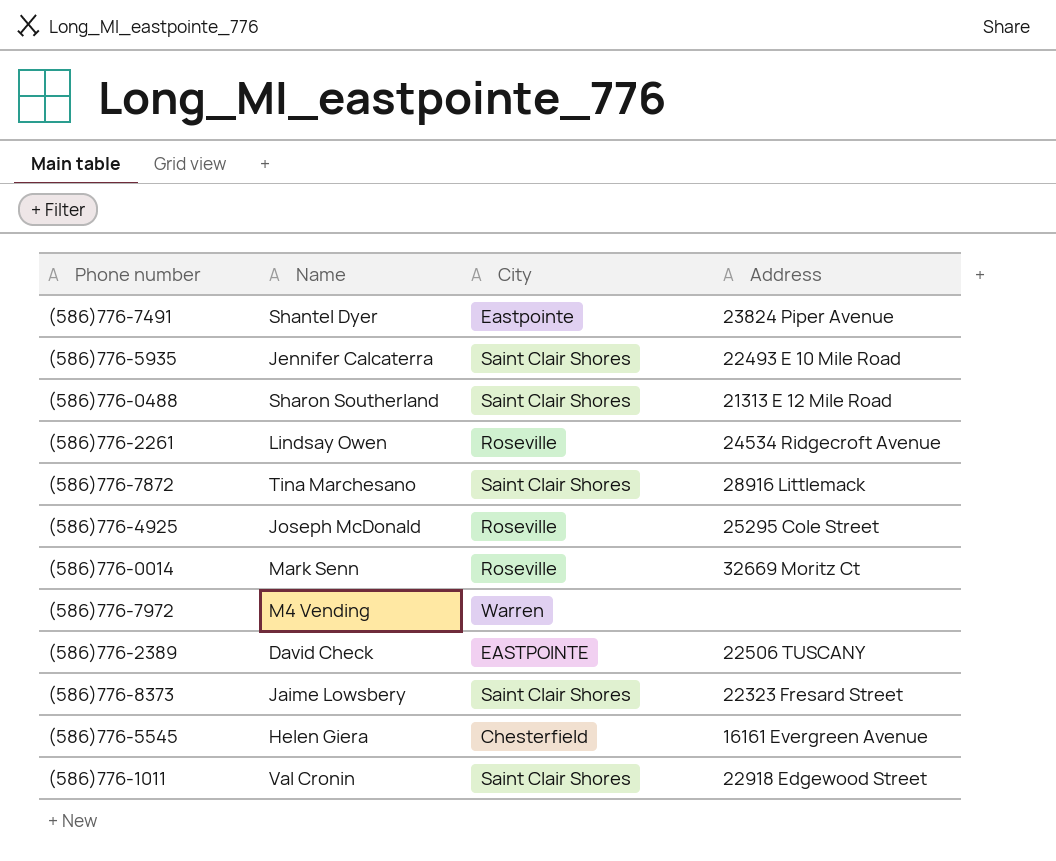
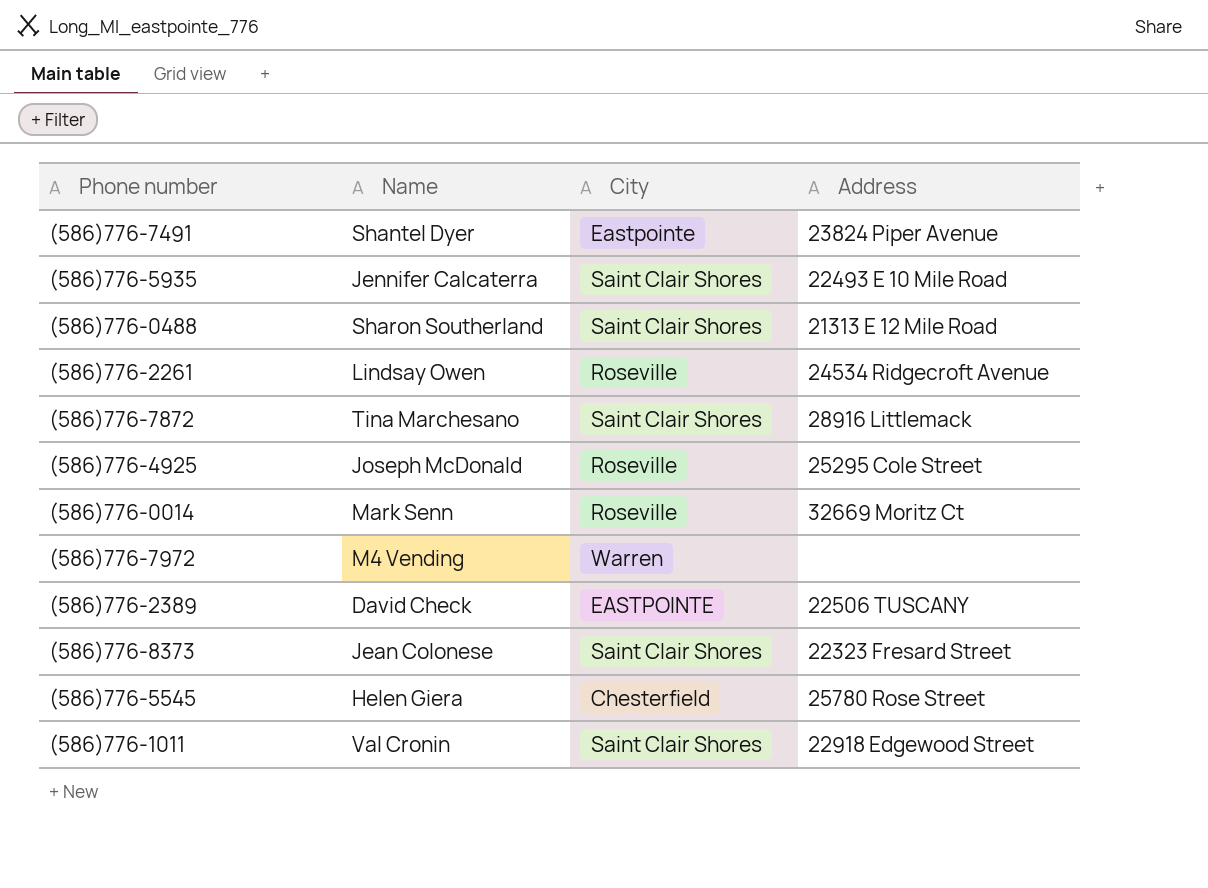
(586)776-8373 | Name: Jaime Lowsbery -> Jean Colonese
(586)776-5545 | Address: 16161 Evergreen Avenue -> 25780 Rose Street

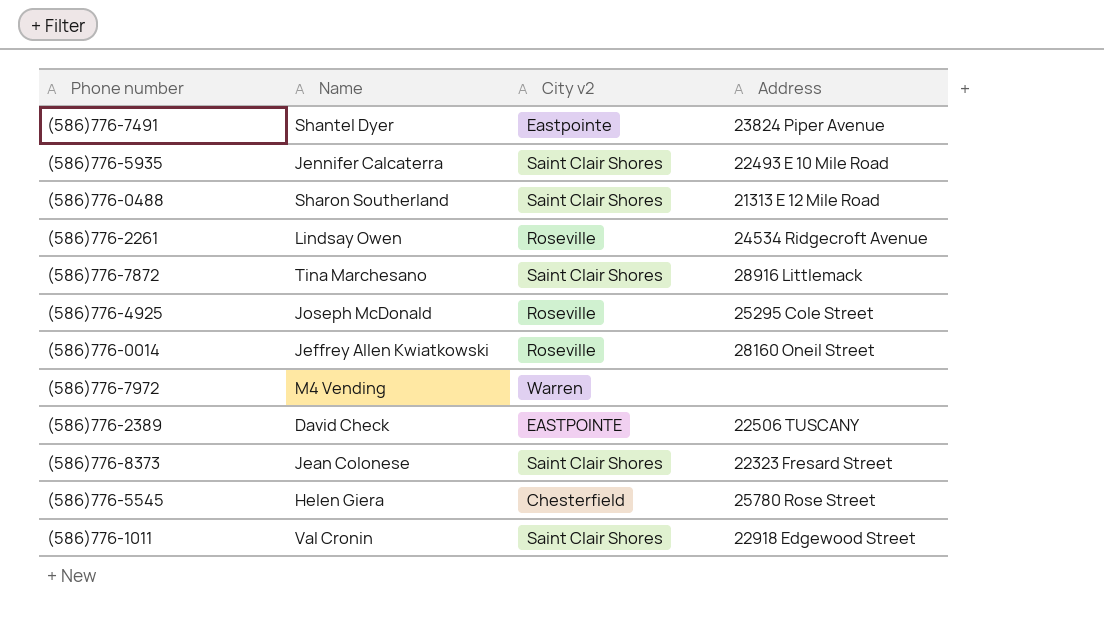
column name: City -> City v2
(586)776-0014 | Name: Mark Senn -> Jeffrey Allen Kwiatkowski
(586)776-0014 | Address: 32669 Moritz Ct -> 28160 Oneil Street

